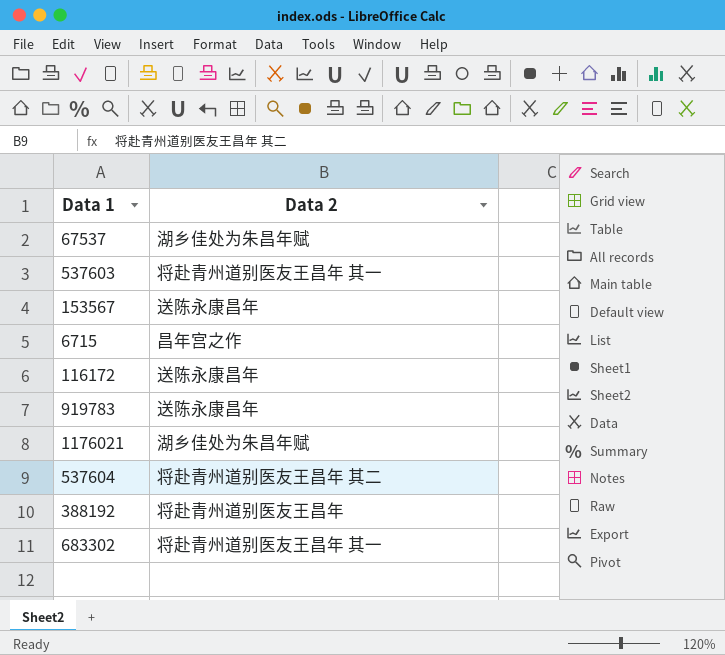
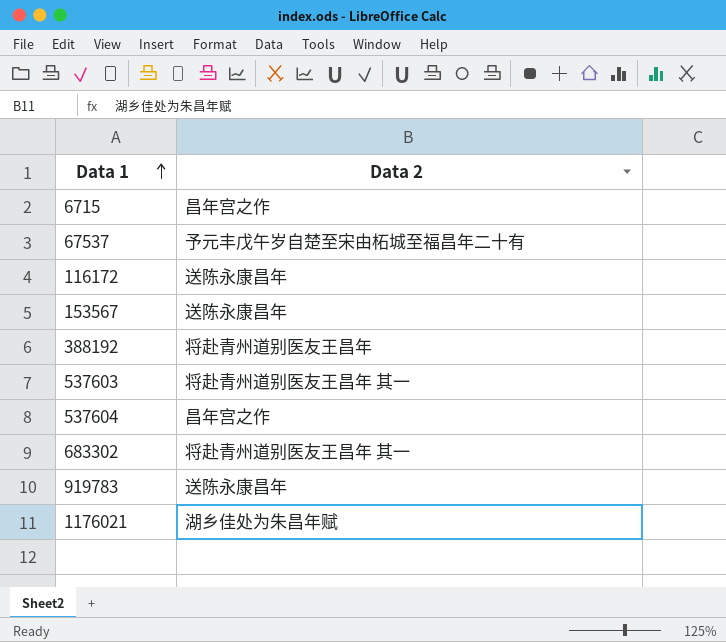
row order: none -> Data 1 ascending
67537 | Data 2: 湖乡佳处为朱昌年赋 -> 予元丰戊午岁自楚至宋由柘城至福昌年二十有
537604 | Data 2: 将赴青州道别医友王昌年 其二 -> 昌年宫之作

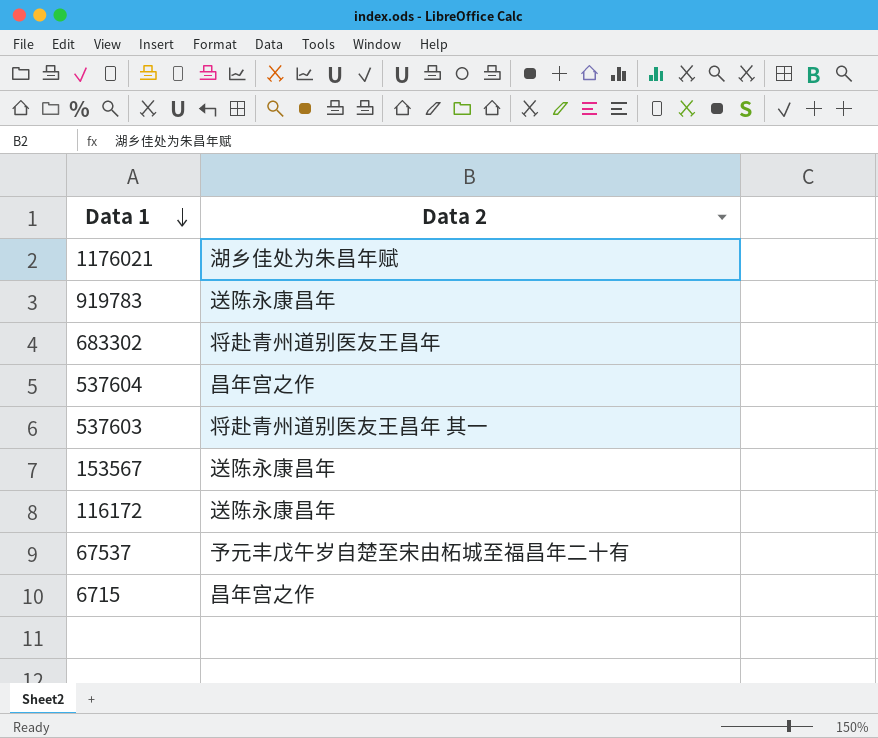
row order: Data 1 ascending -> Data 1 descending
row 388192: 将赴青州道别医友王昌年 -> none
683302 | Data 2: 将赴青州道别医友王昌年 其一 -> 将赴青州道别医友王昌年

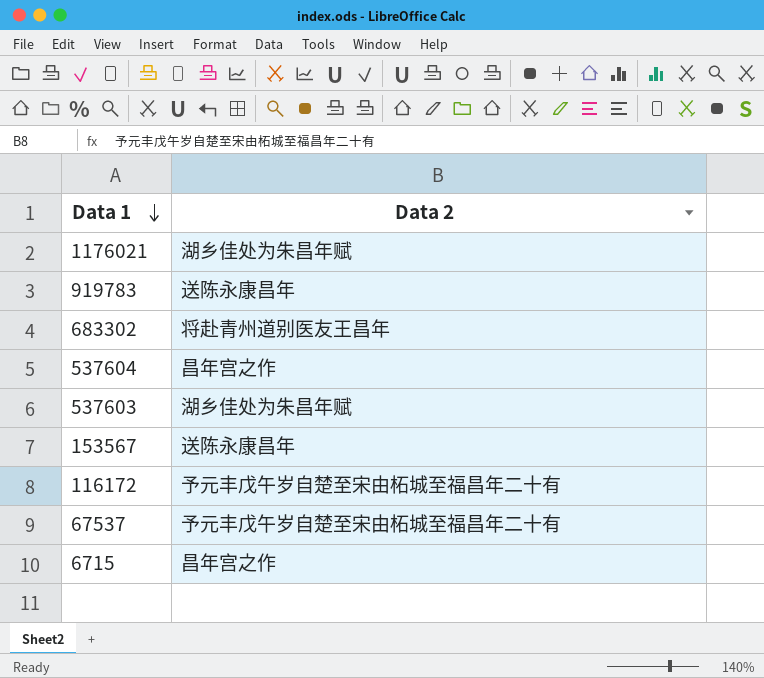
537603 | Data 2: 将赴青州道别医友王昌年 其一 -> 湖乡佳处为朱昌年赋
116172 | Data 2: 送陈永康昌年 -> 予元丰戊午岁自楚至宋由柘城至福昌年二十有

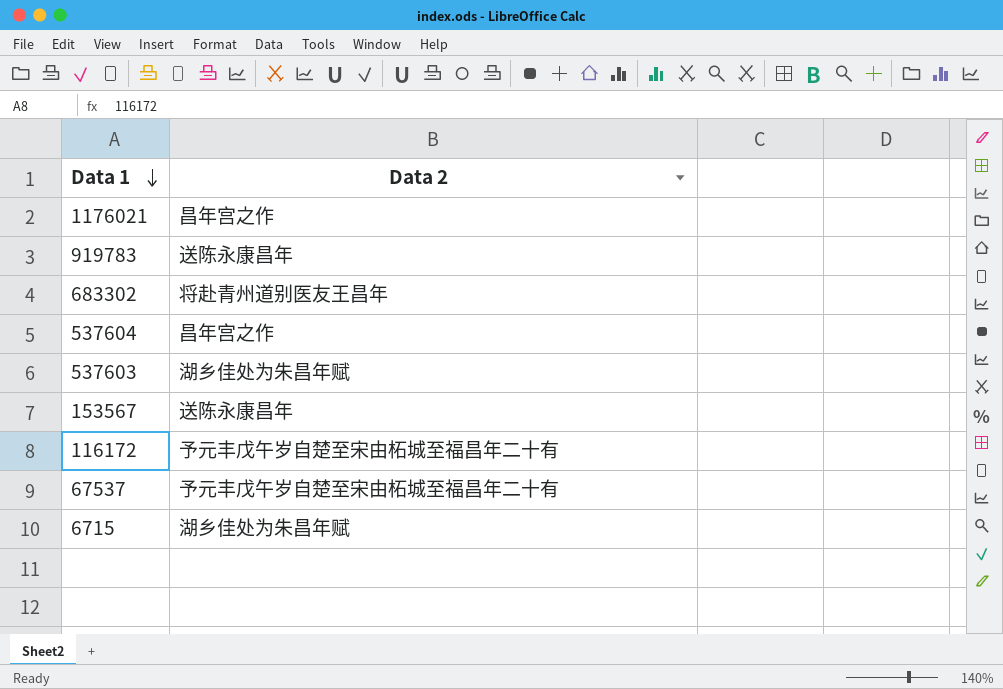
1176021 | Data 2: 湖乡佳处为朱昌年赋 -> 昌年宫之作
6715 | Data 2: 昌年宫之作 -> 湖乡佳处为朱昌年赋

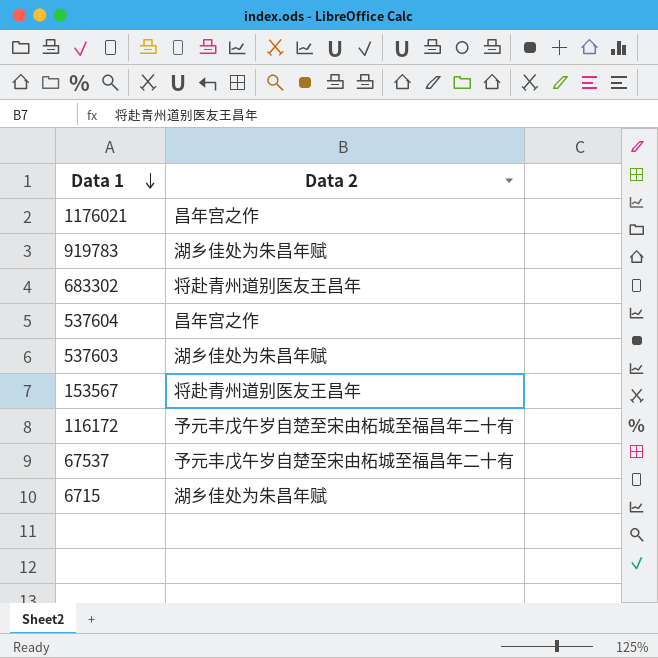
919783 | Data 2: 送陈永康昌年 -> 湖乡佳处为朱昌年赋
153567 | Data 2: 送陈永康昌年 -> 将赴青州道别医友王昌年

